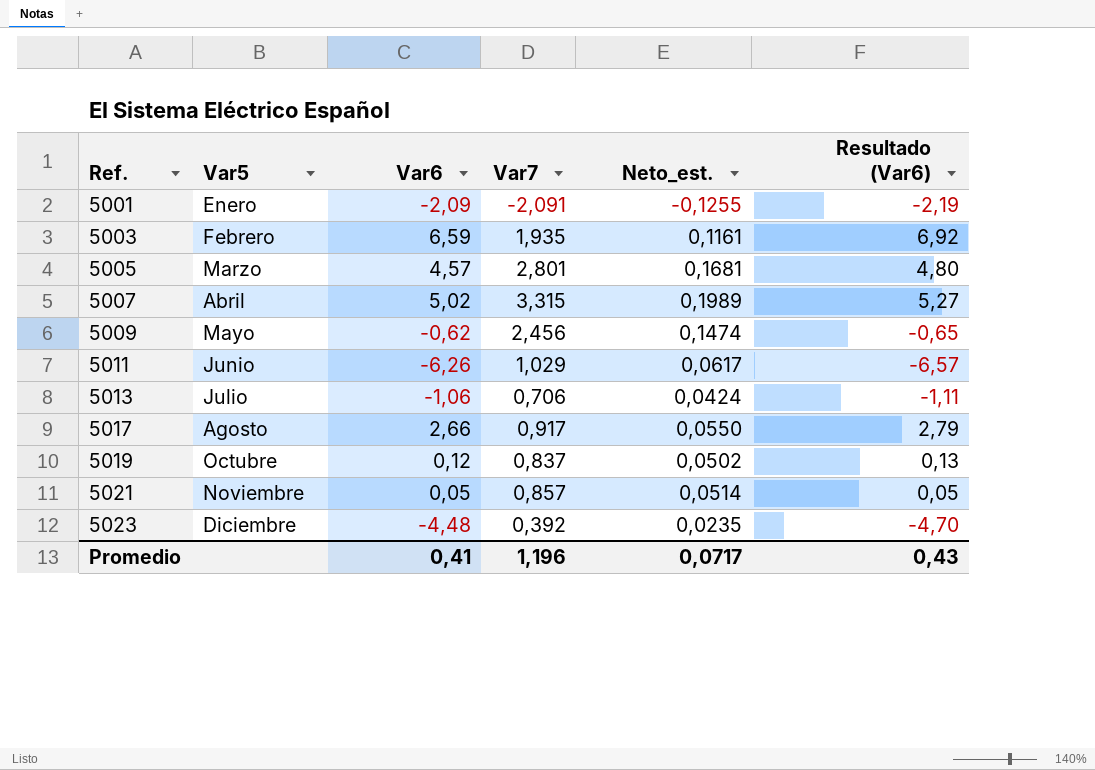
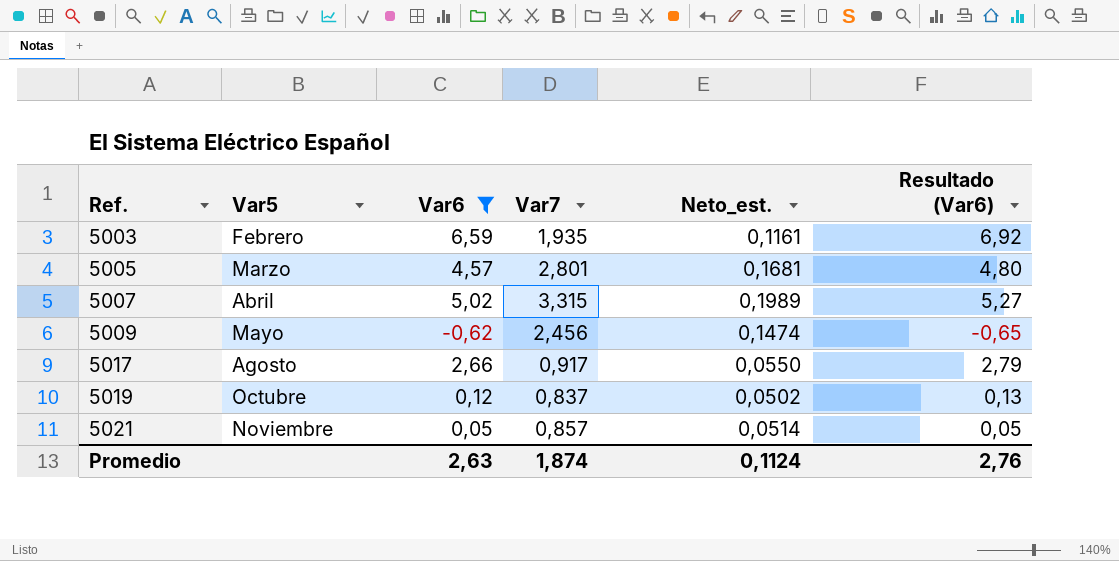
filter: none -> Var6 >= -0,62
Promedio | Var6: 0,41 -> 2,63
Promedio | Var7: 1,196 -> 1,874
Promedio | Neto_est.: 0,0717 -> 0,1124
Promedio | Resultado (Var6): 0,43 -> 2,76

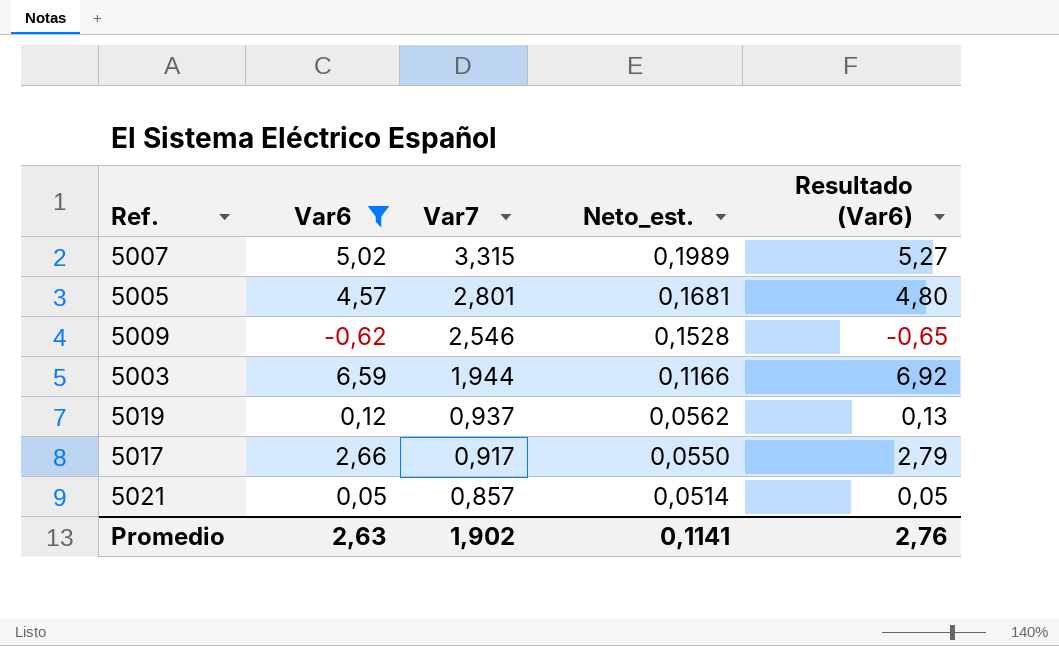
row order: Ref. ascending -> Var7 descending
column Var5 | position: 2 -> none
5009 | Var7: 2,456 -> 2,546
5009 | Neto_est.: 0,1474 -> 0,1528
5003 | Var7: 1,935 -> 1,944
5003 | Neto_est.: 0,1161 -> 0,1166
5019 | Var7: 0,837 -> 0,937
5019 | Neto_est.: 0,0502 -> 0,0562
Promedio | Var7: 1,874 -> 1,902
Promedio | Neto_est.: 0,1124 -> 0,1141

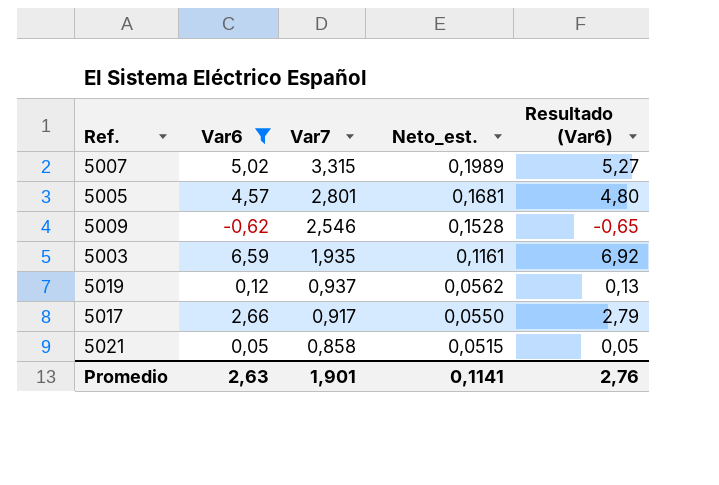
5003 | Var7: 1,944 -> 1,935
5003 | Neto_est.: 0,1166 -> 0,1161
5021 | Var7: 0,857 -> 0,858
5021 | Neto_est.: 0,0514 -> 0,0515
Promedio | Var7: 1,902 -> 1,901

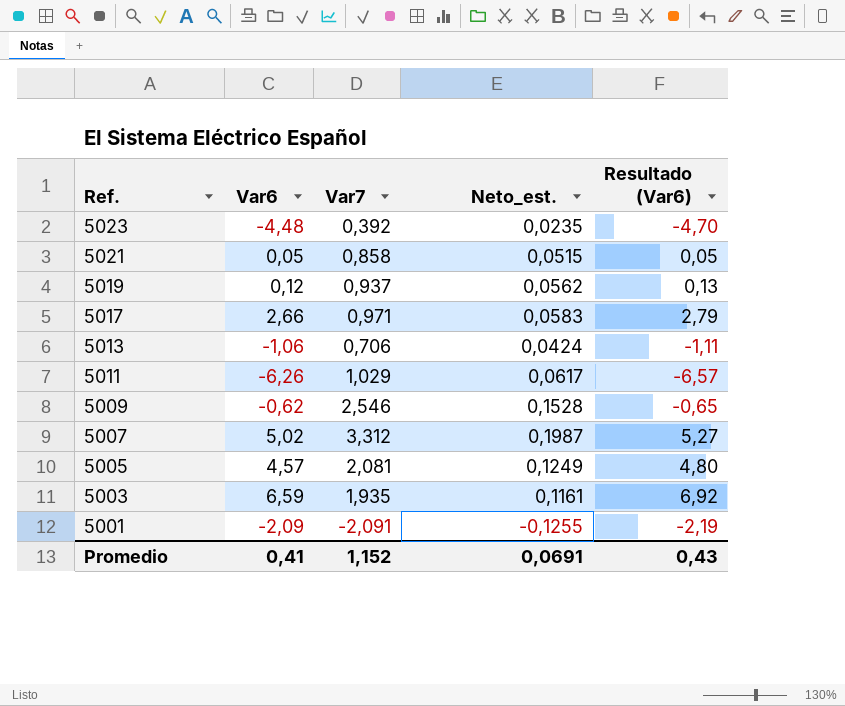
filter: Var6 >= -0,62 -> none
row order: Var7 descending -> Ref. descending
5017 | Var7: 0,917 -> 0,971
5017 | Neto_est.: 0,0550 -> 0,0583
5007 | Var7: 3,315 -> 3,312
5007 | Neto_est.: 0,1989 -> 0,1987
5005 | Var7: 2,801 -> 2,081
5005 | Neto_est.: 0,1681 -> 0,1249
Promedio | Var6: 2,63 -> 0,41
Promedio | Var7: 1,901 -> 1,152
Promedio | Neto_est.: 0,1141 -> 0,0691
Promedio | Resultado (Var6): 2,76 -> 0,43

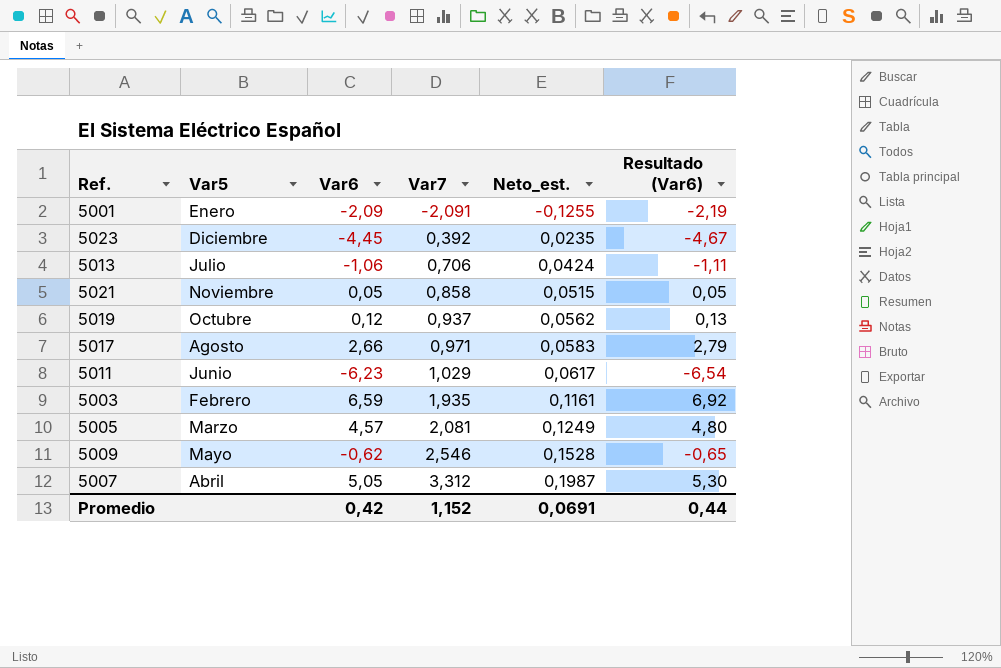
row order: Ref. descending -> Var7 ascending
column Var5 | position: none -> 2
5023 | Var6: -4,48 -> -4,45
5023 | Resultado (Var6): -4,70 -> -4,67
5011 | Var6: -6,26 -> -6,23
5011 | Resultado (Var6): -6,57 -> -6,54
5007 | Var6: 5,02 -> 5,05
5007 | Resultado (Var6): 5,27 -> 5,30
Promedio | Var6: 0,41 -> 0,42
Promedio | Resultado (Var6): 0,43 -> 0,44

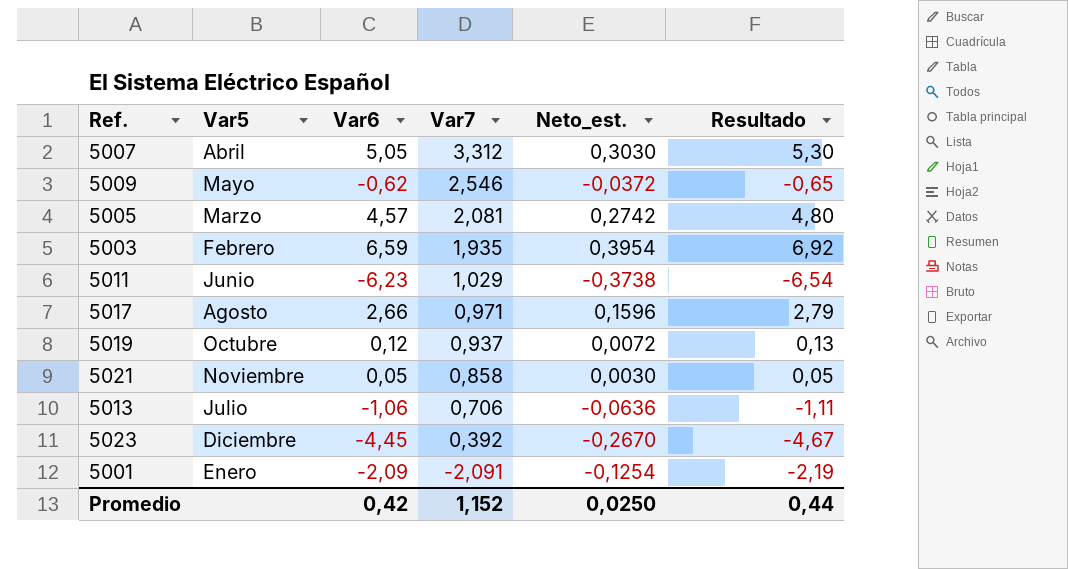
row order: Var7 ascending -> Var7 descending
column Neto_est. | formula: [Var7] * 0,06 -> [Var6] * 0,06
column name: Resultado (Var6) -> Resultado
Promedio | Neto_est.: 0,0691 -> 0,0250

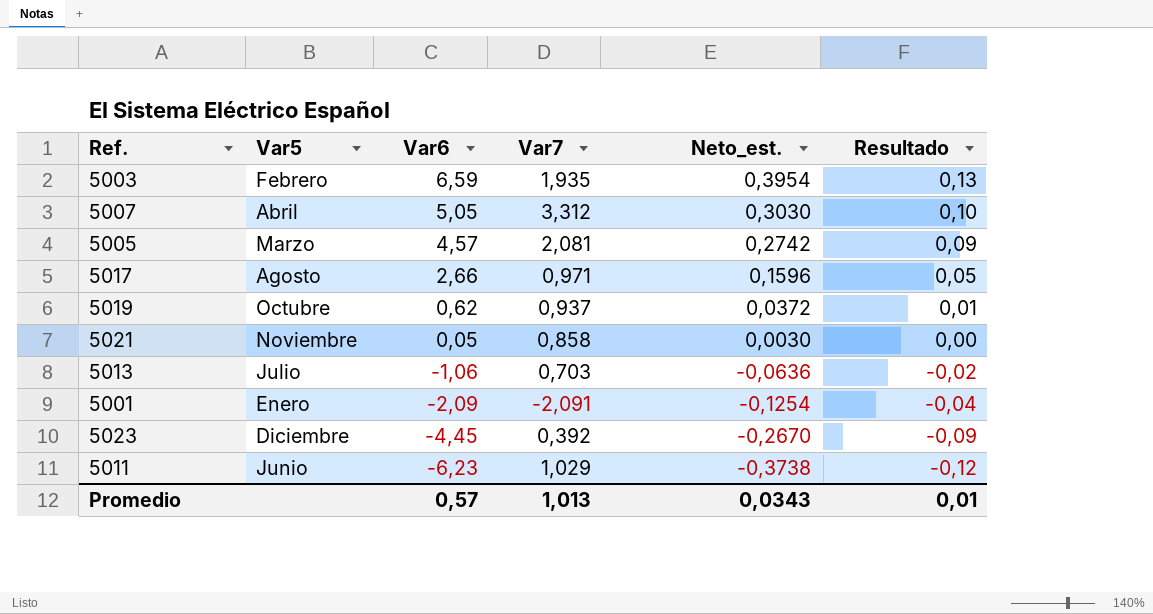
row order: Var7 descending -> Var6 descending
column Resultado | formula: [Var6] * 1,05 -> [Var6] * 0,02
row 5009: Mayo | -0,62 | 2,546 | -0,0372 | -0,65 -> none
5019 | Var6: 0,12 -> 0,62
5019 | Neto_est.: 0,0072 -> 0,0372
5013 | Var7: 0,706 -> 0,703
Promedio | Var6: 0,42 -> 0,57
Promedio | Var7: 1,152 -> 1,013
Promedio | Neto_est.: 0,0250 -> 0,0343
Promedio | Resultado: 0,44 -> 0,01

